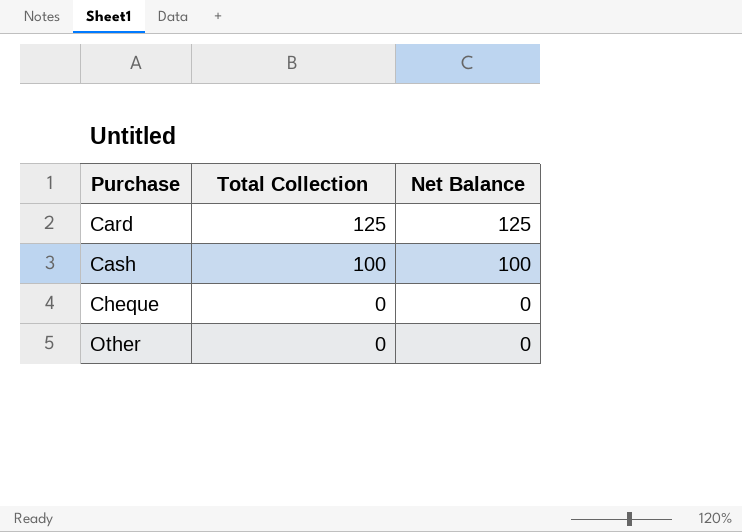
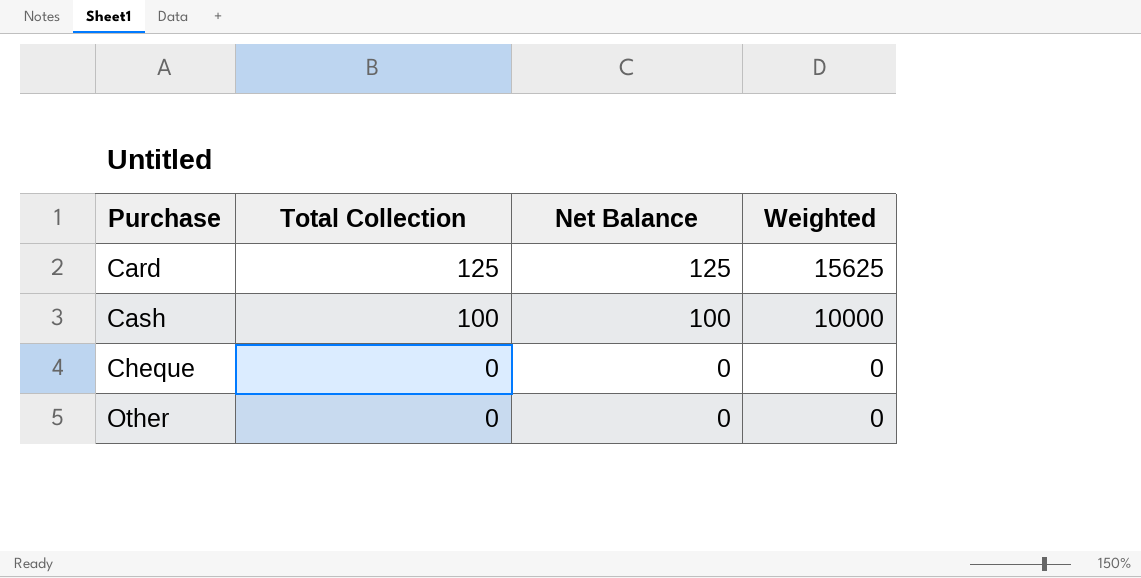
column Weighted | formula: none -> [Total Collection] * [Net Balance]

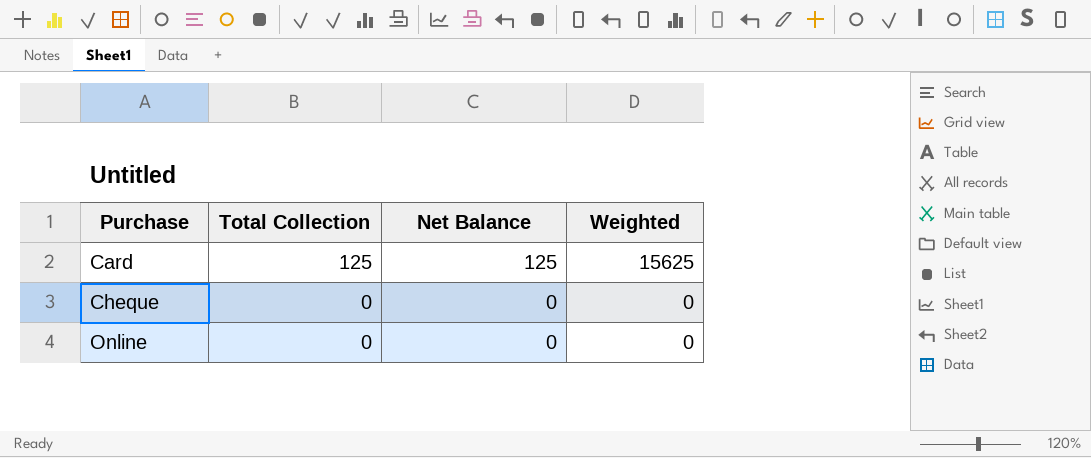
row Cash: 100 | 100 | 10000 -> none
row Other: 0 | 0 | 0 -> none
row Online: none -> 0 | 0 | 0

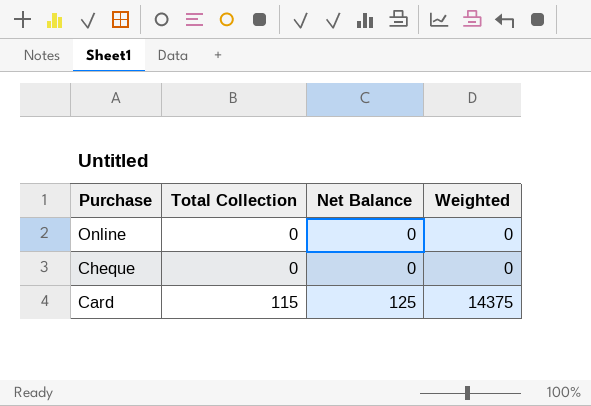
row order: Purchase ascending -> Purchase descending
Card | Total Collection: 125 -> 115
Card | Weighted: 15625 -> 14375

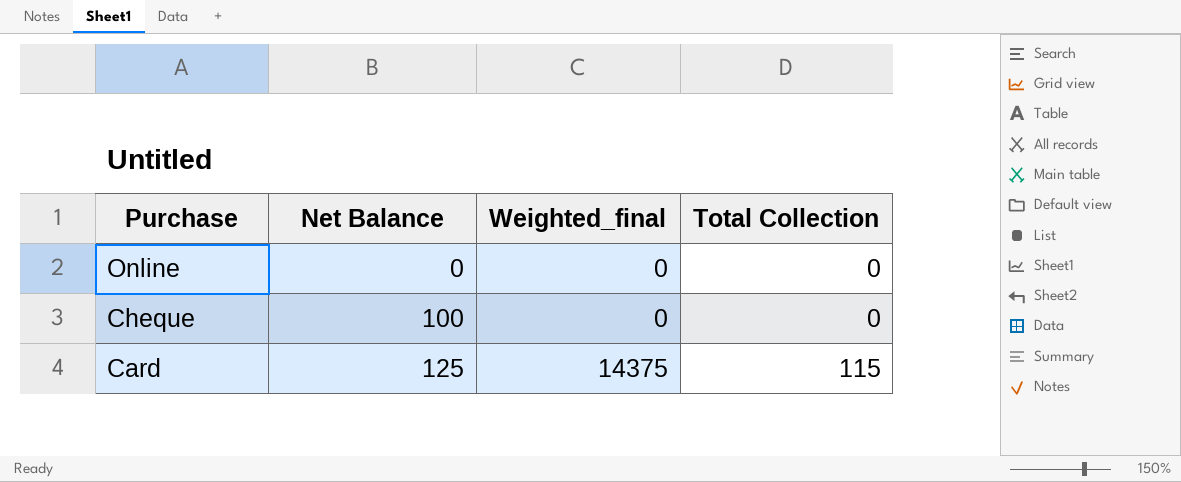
column name: Weighted -> Weighted_final
column Total Collection | position: 2 -> 4
Cheque | Net Balance: 0 -> 100

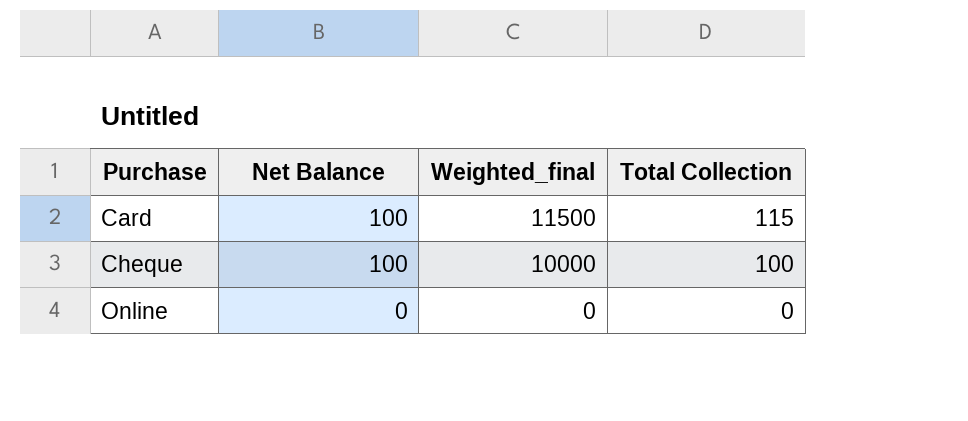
row order: Purchase descending -> Purchase ascending
Card | Net Balance: 125 -> 100
Card | Weighted_final: 14375 -> 11500
Cheque | Weighted_final: 0 -> 10000
Cheque | Total Collection: 0 -> 100

